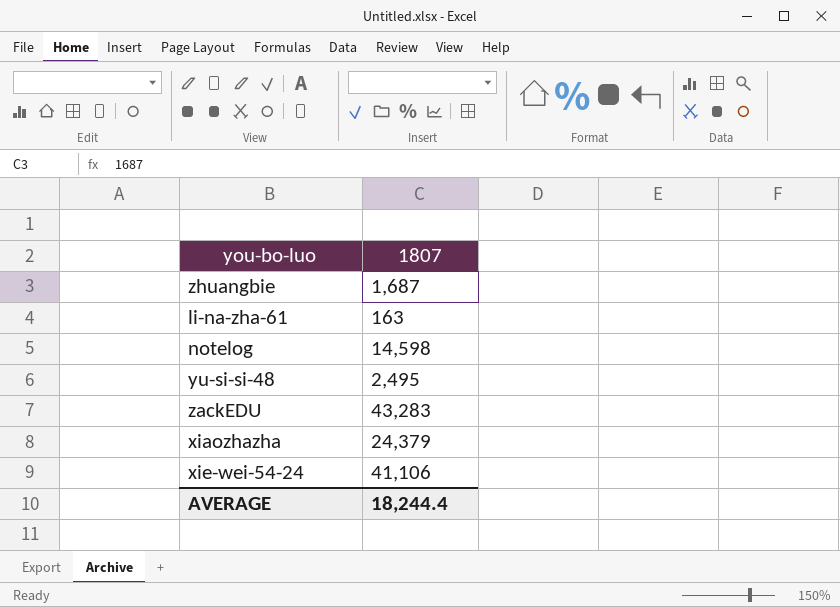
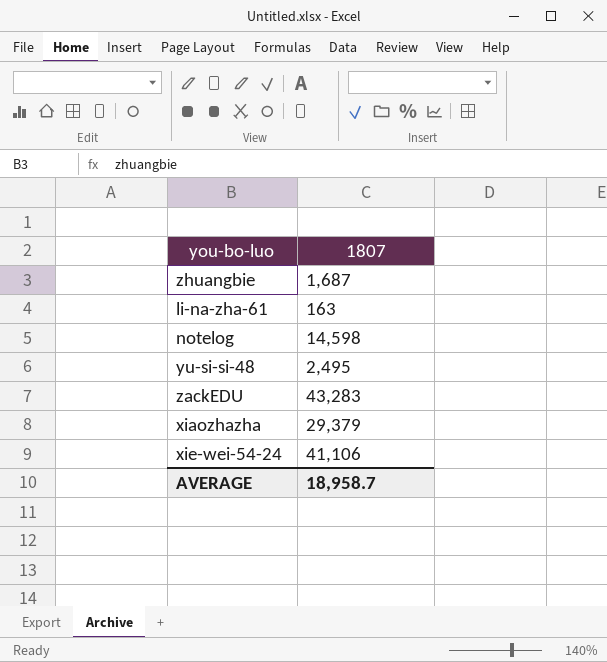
xiaozhazha | 1807: 24,379 -> 29,379
AVERAGE | 1807: 18,244.4 -> 18,958.7

